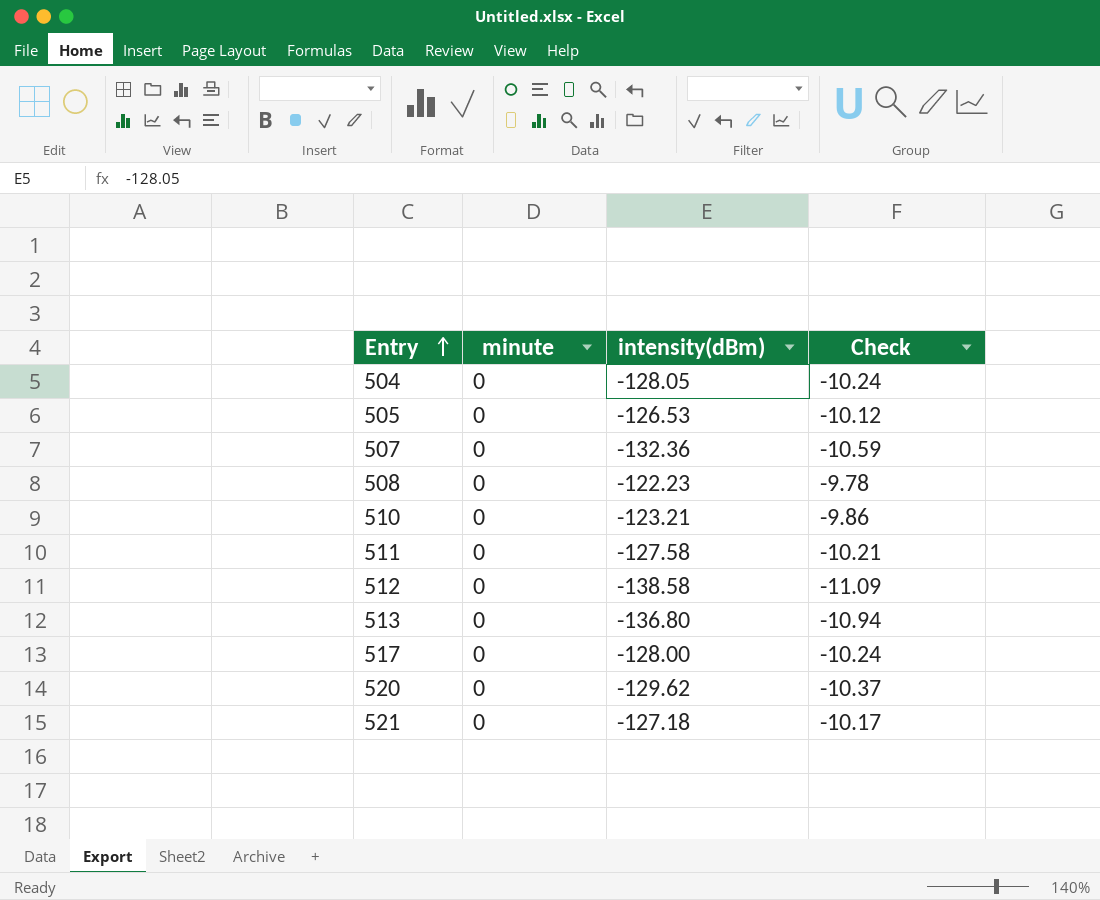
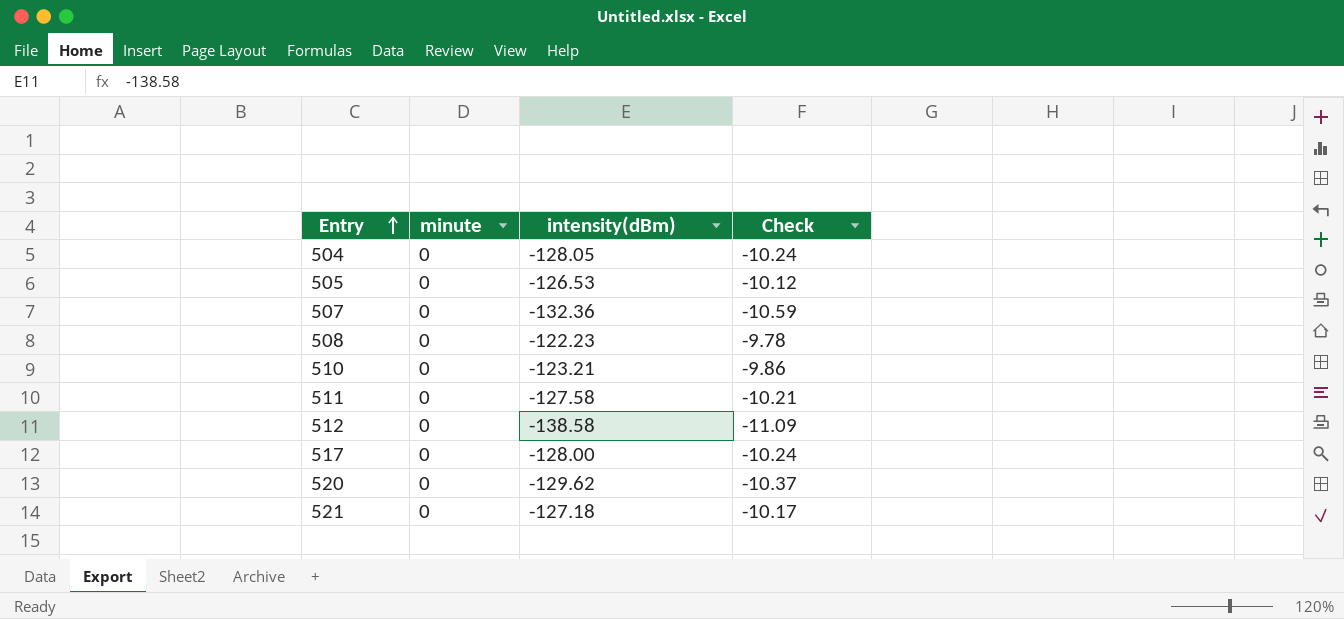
row 513: 0 | -136.80 | -10.94 -> none

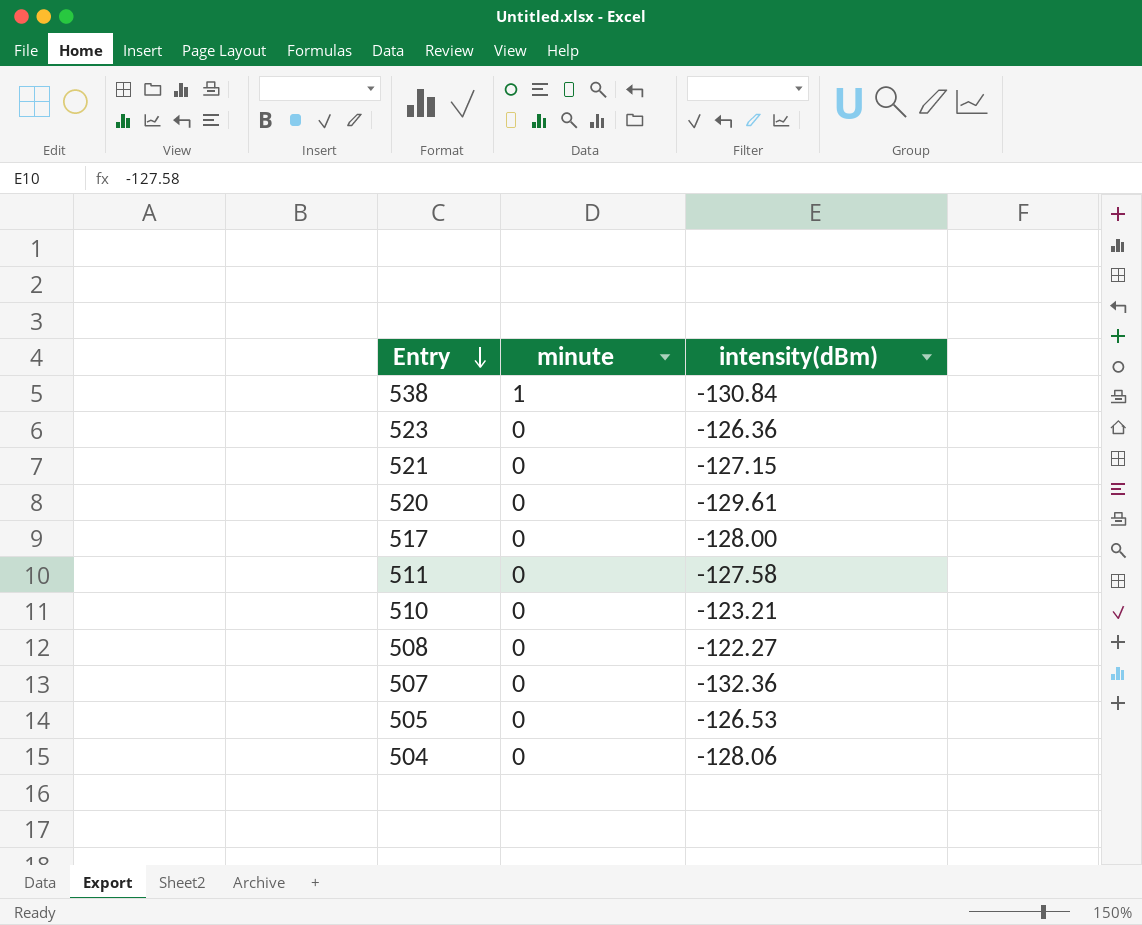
row order: Entry ascending -> Entry descending
column Check | formula: [intensity(dBm)] * 0.08 -> none
row 512: 0 | -138.58 | -11.09 -> none
row 538: none -> 1 | -130.84
row 523: none -> 0 | -126.36
521 | intensity(dBm): -127.18 -> -127.15
520 | intensity(dBm): -129.62 -> -129.61
508 | intensity(dBm): -122.23 -> -122.27
504 | intensity(dBm): -128.05 -> -128.06

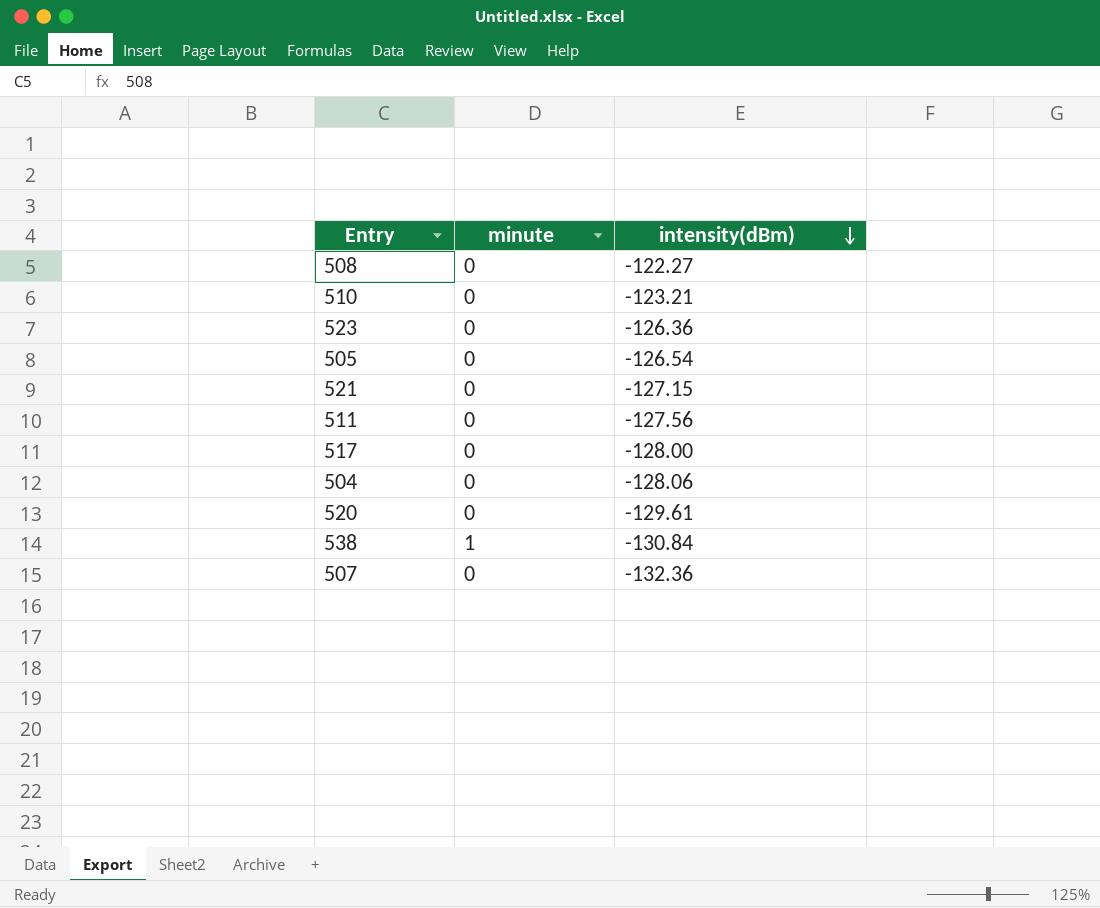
row order: Entry descending -> intensity(dBm) descending
505 | intensity(dBm): -126.53 -> -126.54
511 | intensity(dBm): -127.58 -> -127.56

